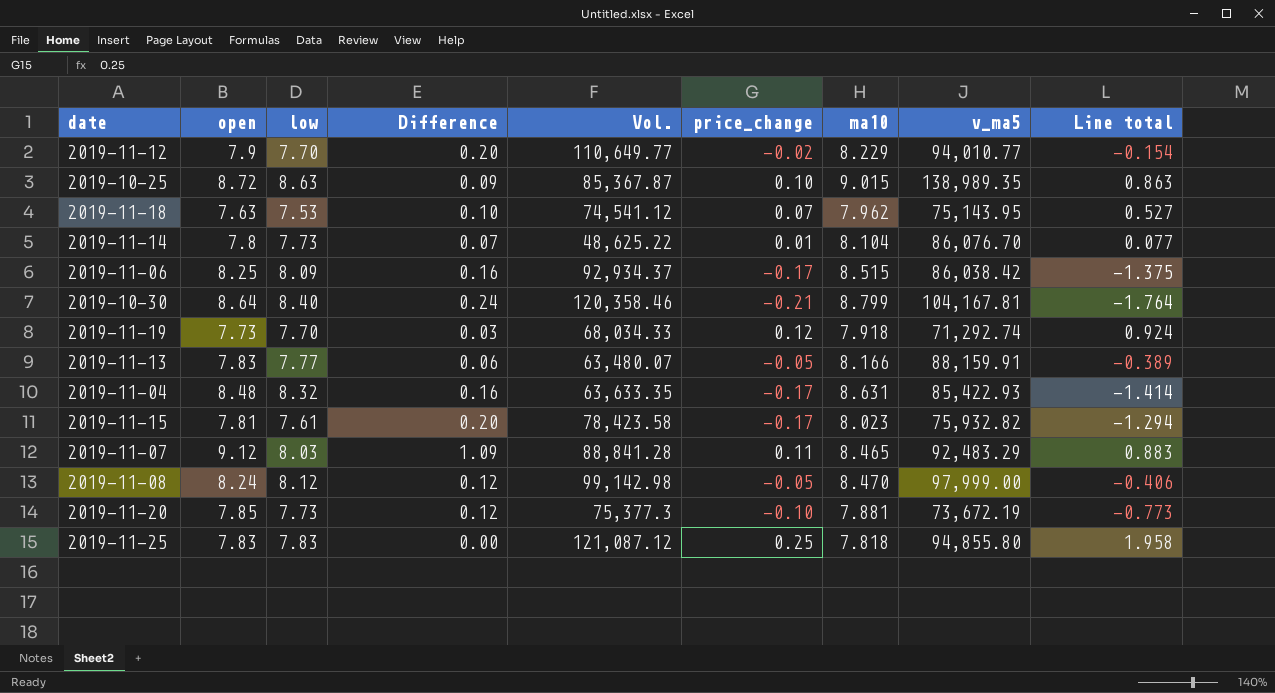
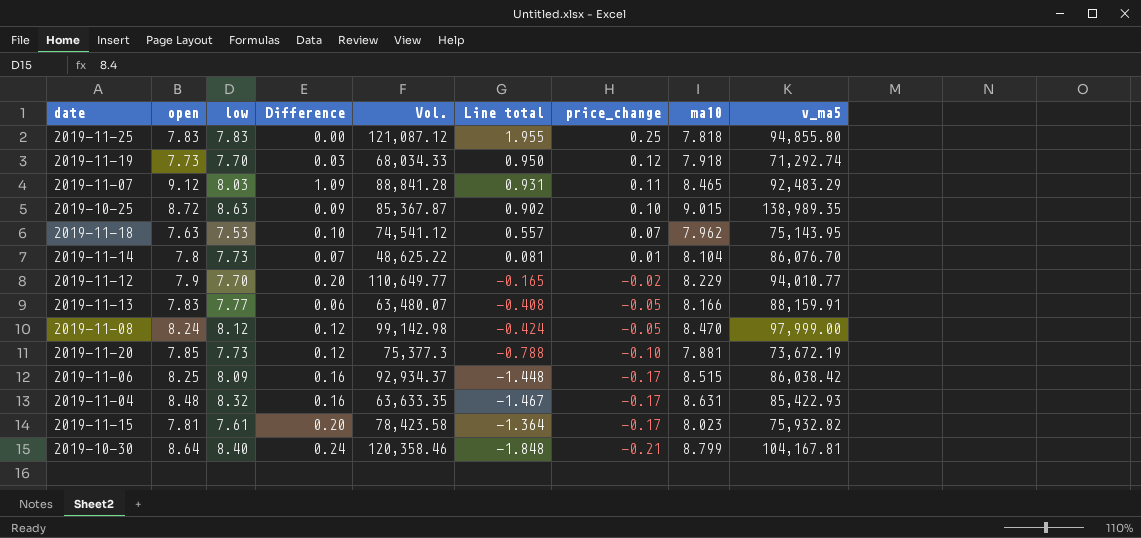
row order: none -> price_change descending
column Line total | formula: [low] * [price_change] -> [price_change] * [ma10]
column Line total | position: 9 -> 6

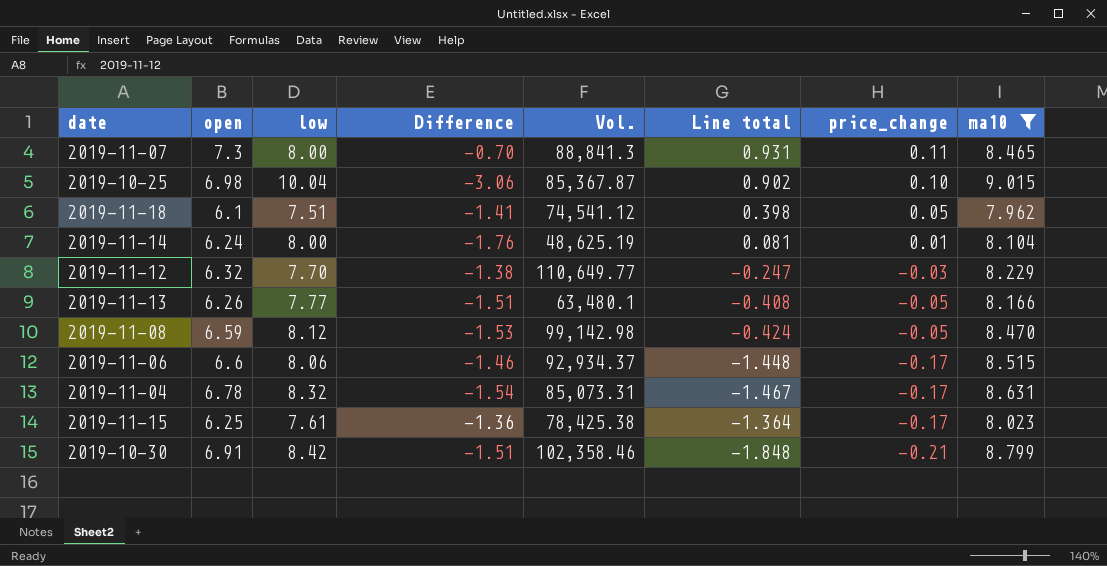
filter: none -> ma10 >= 7.962
column v_ma5 | position: 9 -> none
2019-11-07 | open: 9.12 -> 7.3
2019-11-07 | low: 8.03 -> 8.00
2019-11-07 | Difference: 1.09 -> -0.70
2019-11-07 | Vol.: 88,841.28 -> 88,841.3
2019-10-25 | open: 8.72 -> 6.98
2019-10-25 | low: 8.63 -> 10.04
2019-10-25 | Difference: 0.09 -> -3.06
2019-11-18 | open: 7.63 -> 6.1
2019-11-18 | low: 7.53 -> 7.51
2019-11-18 | Difference: 0.10 -> -1.41
2019-11-18 | Line total: 0.557 -> 0.398
2019-11-18 | price_change: 0.07 -> 0.05
2019-11-14 | open: 7.8 -> 6.24
2019-11-14 | low: 7.73 -> 8.00
2019-11-14 | Difference: 0.07 -> -1.76
2019-11-14 | Vol.: 48,625.22 -> 48,625.19
2019-11-12 | open: 7.9 -> 6.32
2019-11-12 | Difference: 0.20 -> -1.38
2019-11-12 | Line total: -0.165 -> -0.247
2019-11-12 | price_change: -0.02 -> -0.03
2019-11-13 | open: 7.83 -> 6.26
2019-11-13 | Difference: 0.06 -> -1.51
2019-11-13 | Vol.: 63,480.07 -> 63,480.1
2019-11-08 | open: 8.24 -> 6.59
2019-11-08 | Difference: 0.12 -> -1.53
2019-11-06 | open: 8.25 -> 6.6
2019-11-06 | low: 8.09 -> 8.06
2019-11-06 | Difference: 0.16 -> -1.46
2019-11-04 | open: 8.48 -> 6.78
2019-11-04 | Difference: 0.16 -> -1.54
2019-11-04 | Vol.: 63,633.35 -> 85,073.31
2019-11-15 | open: 7.81 -> 6.25
2019-11-15 | Difference: 0.20 -> -1.36
2019-11-15 | Vol.: 78,423.58 -> 78,425.38
2019-10-30 | open: 8.64 -> 6.91
2019-10-30 | low: 8.40 -> 8.42
2019-10-30 | Difference: 0.24 -> -1.51
2019-10-30 | Vol.: 120,358.46 -> 102,358.46

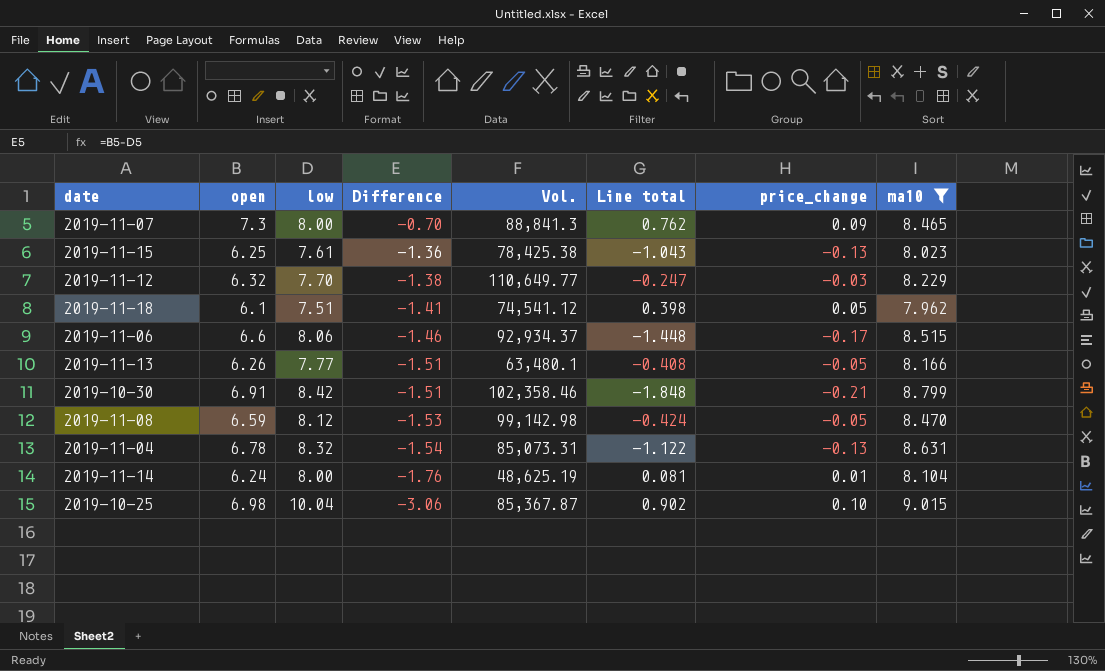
row order: price_change descending -> Difference descending
2019-11-07 | Line total: 0.931 -> 0.762
2019-11-07 | price_change: 0.11 -> 0.09
2019-11-15 | Line total: -1.364 -> -1.043
2019-11-15 | price_change: -0.17 -> -0.13
2019-11-04 | Line total: -1.467 -> -1.122
2019-11-04 | price_change: -0.17 -> -0.13

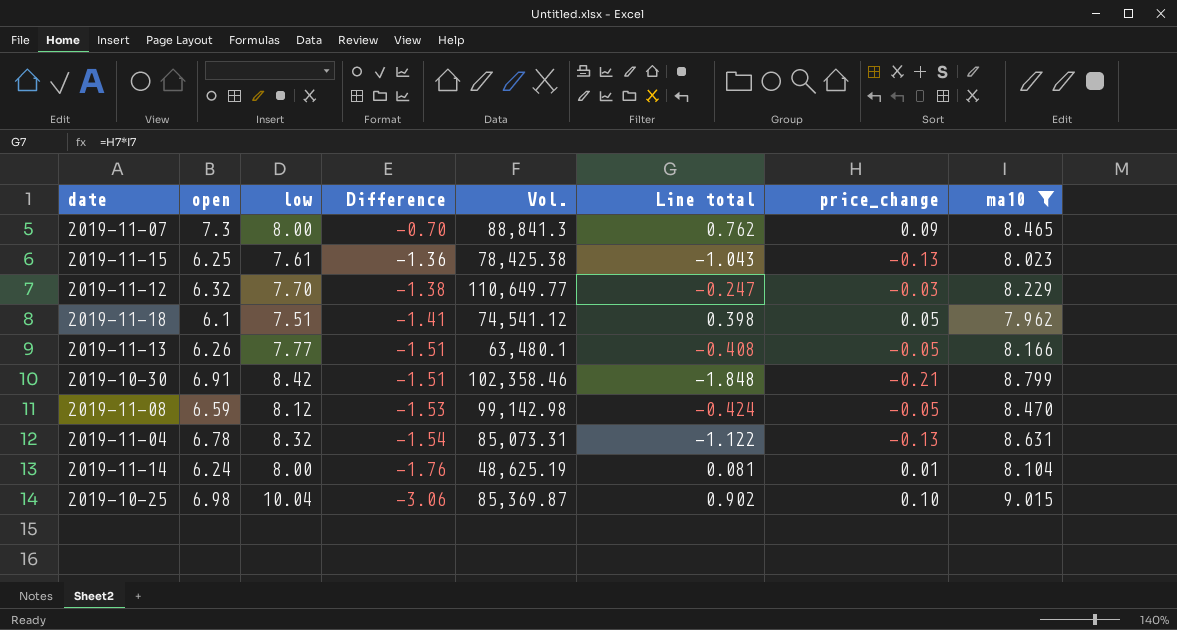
row 2019-11-06: 6.6 | 8.06 | -1.46 | 92,934.37 | -1.448 | -0.17 | 8.515 -> none
2019-10-25 | Vol.: 85,367.87 -> 85,369.87

